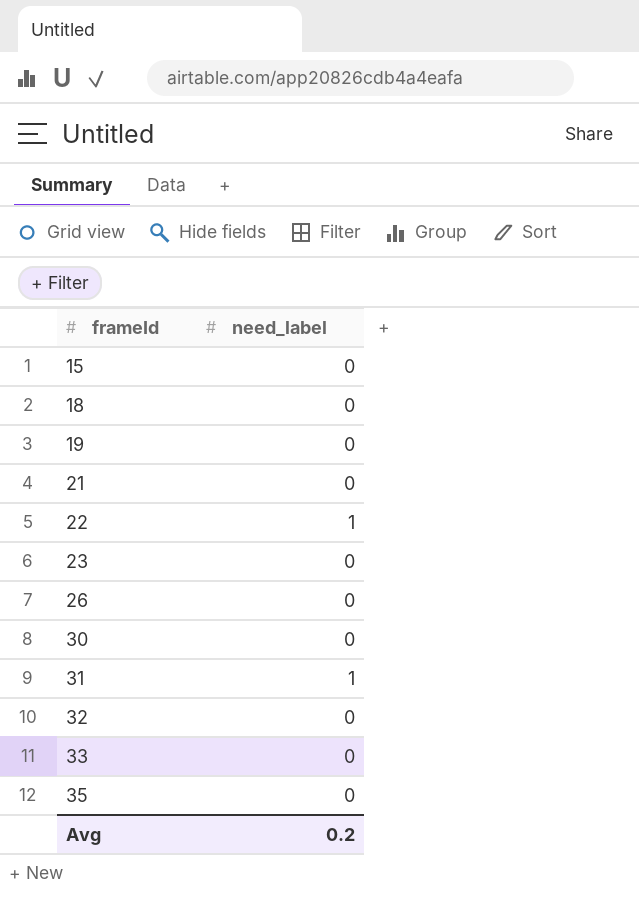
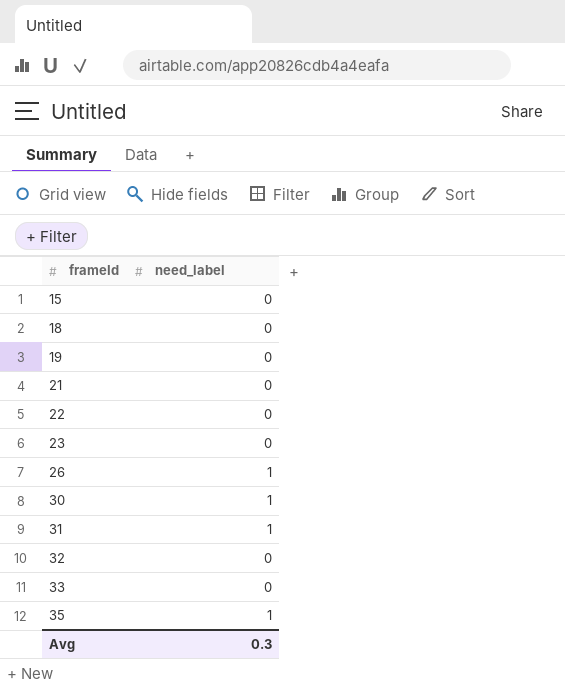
22 | need_label: 1 -> 0
26 | need_label: 0 -> 1
30 | need_label: 0 -> 1
35 | need_label: 0 -> 1
Avg | need_label: 0.2 -> 0.3

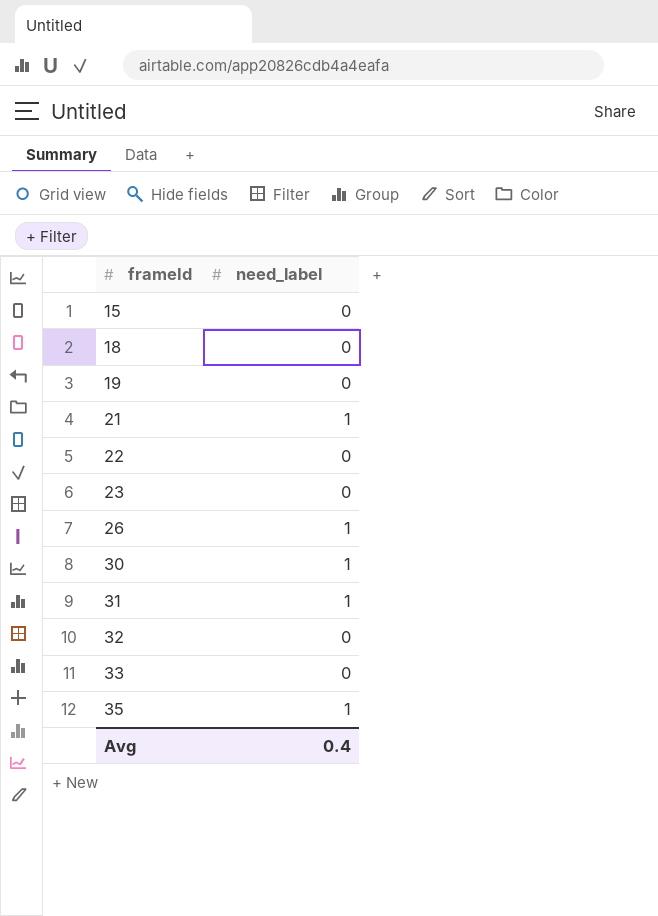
21 | need_label: 0 -> 1
Avg | need_label: 0.3 -> 0.4

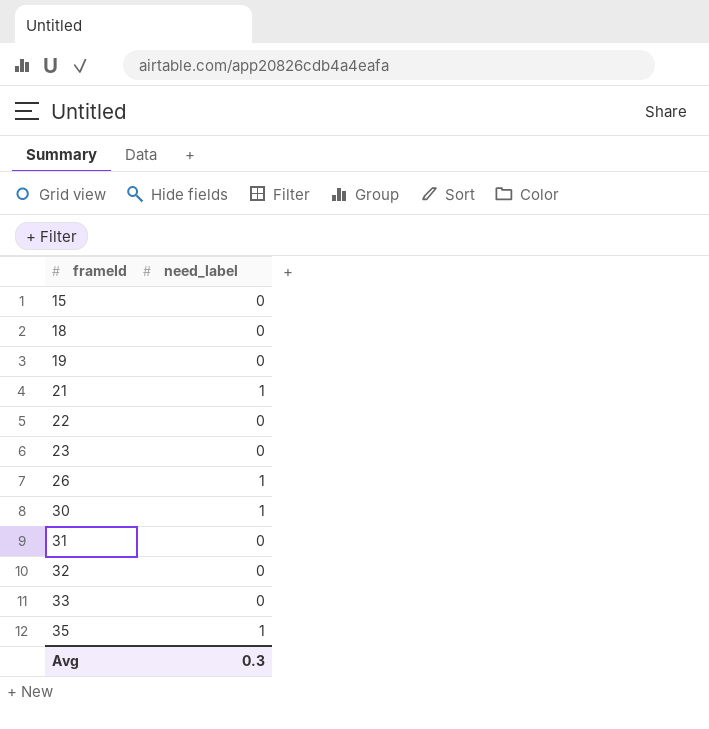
31 | need_label: 1 -> 0
Avg | need_label: 0.4 -> 0.3

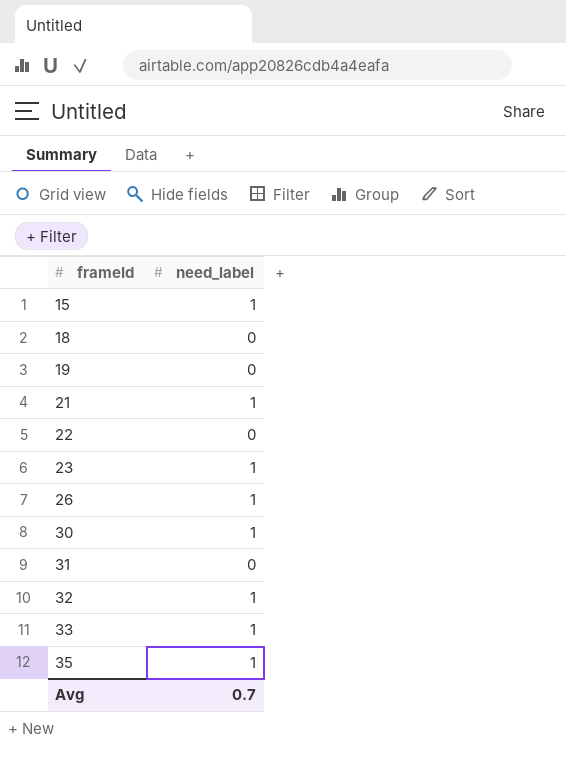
15 | need_label: 0 -> 1
23 | need_label: 0 -> 1
32 | need_label: 0 -> 1
33 | need_label: 0 -> 1
Avg | need_label: 0.3 -> 0.7

